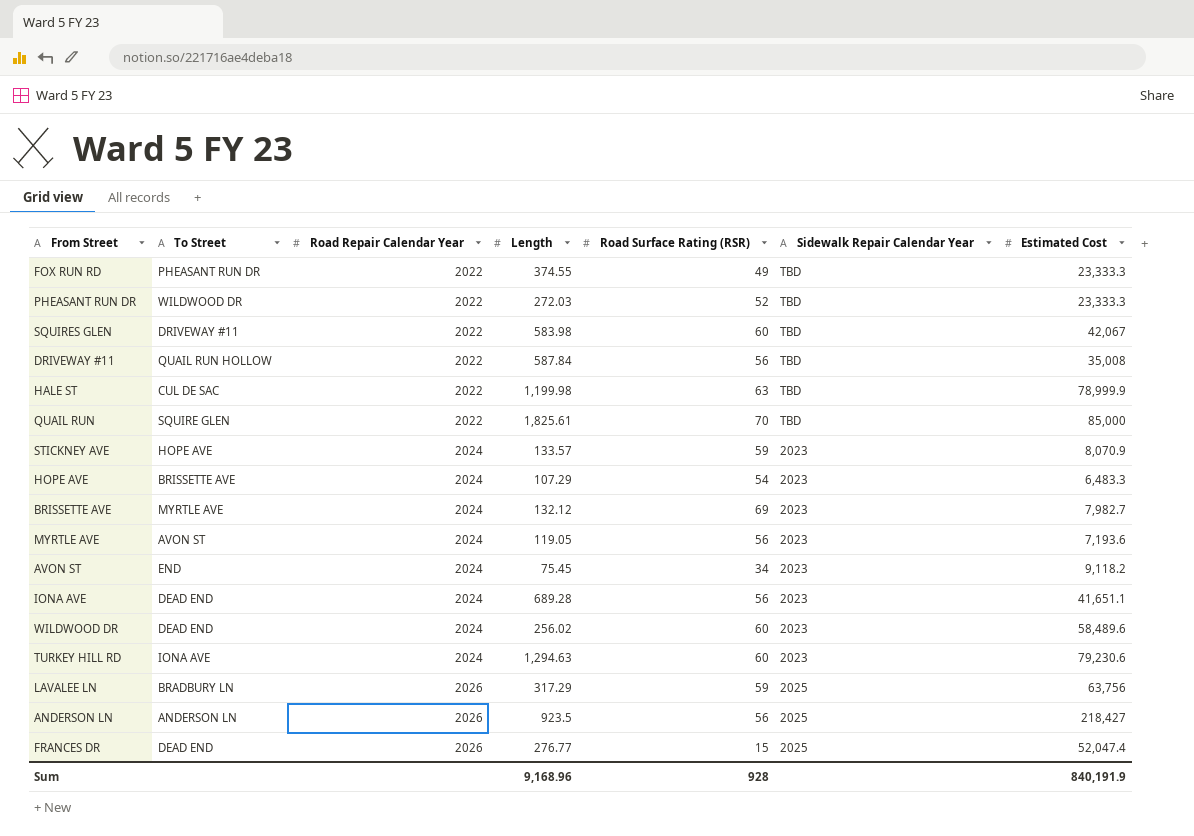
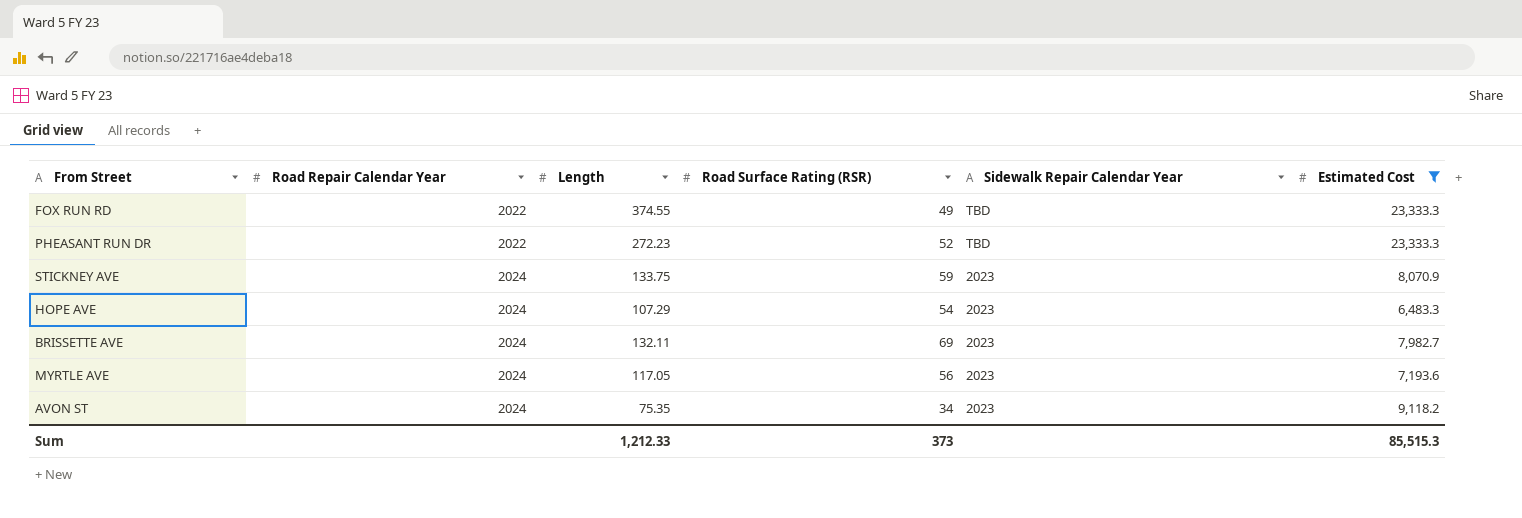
filter: none -> Estimated Cost <= 23,333.3
column To Street | position: 2 -> none
PHEASANT RUN DR | Length: 272.03 -> 272.23
STICKNEY AVE | Length: 133.57 -> 133.75
BRISSETTE AVE | Length: 132.12 -> 132.11
MYRTLE AVE | Length: 119.05 -> 117.05
AVON ST | Length: 75.45 -> 75.35
Sum | Length: 9,168.96 -> 1,212.33
Sum | Road Surface Rating (RSR): 928 -> 373
Sum | Estimated Cost: 840,191.9 -> 85,515.3

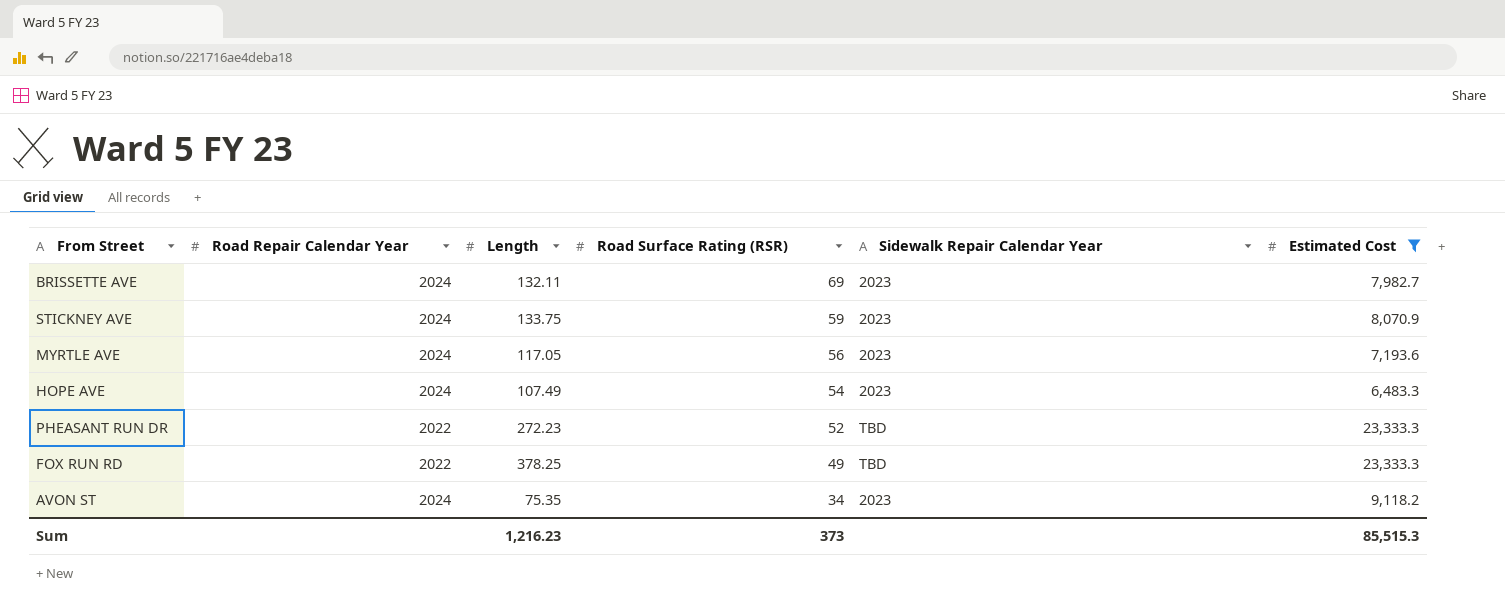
row order: Road Repair Calendar Year ascending -> Road Surface Rating (RSR) descending
HOPE AVE | Length: 107.29 -> 107.49
FOX RUN RD | Length: 374.55 -> 378.25
Sum | Length: 1,212.33 -> 1,216.23

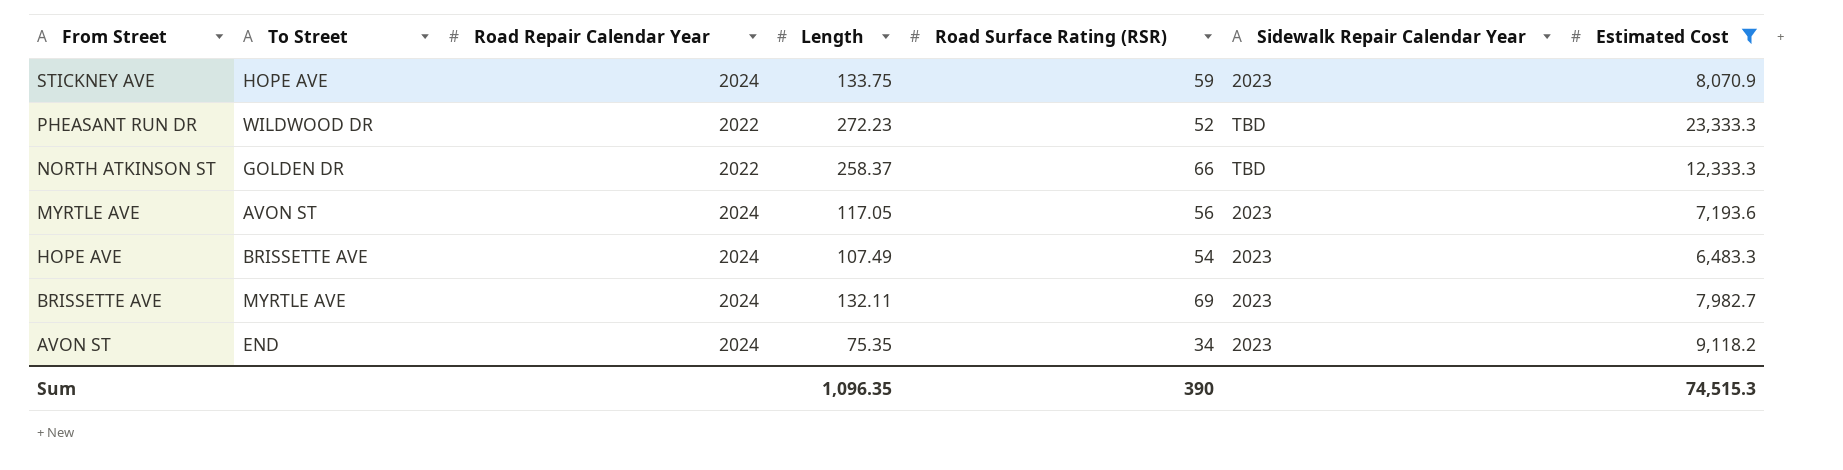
row order: Road Surface Rating (RSR) descending -> From Street descending
column To Street | position: none -> 2
row FOX RUN RD: 2022 | 378.25 | 49 | TBD | 23,333.3 -> none
row NORTH ATKINSON ST: none -> GOLDEN DR | 2022 | 258.37 | 66 | TBD | 12,333.3
Sum | Length: 1,216.23 -> 1,096.35
Sum | Road Surface Rating (RSR): 373 -> 390
Sum | Estimated Cost: 85,515.3 -> 74,515.3

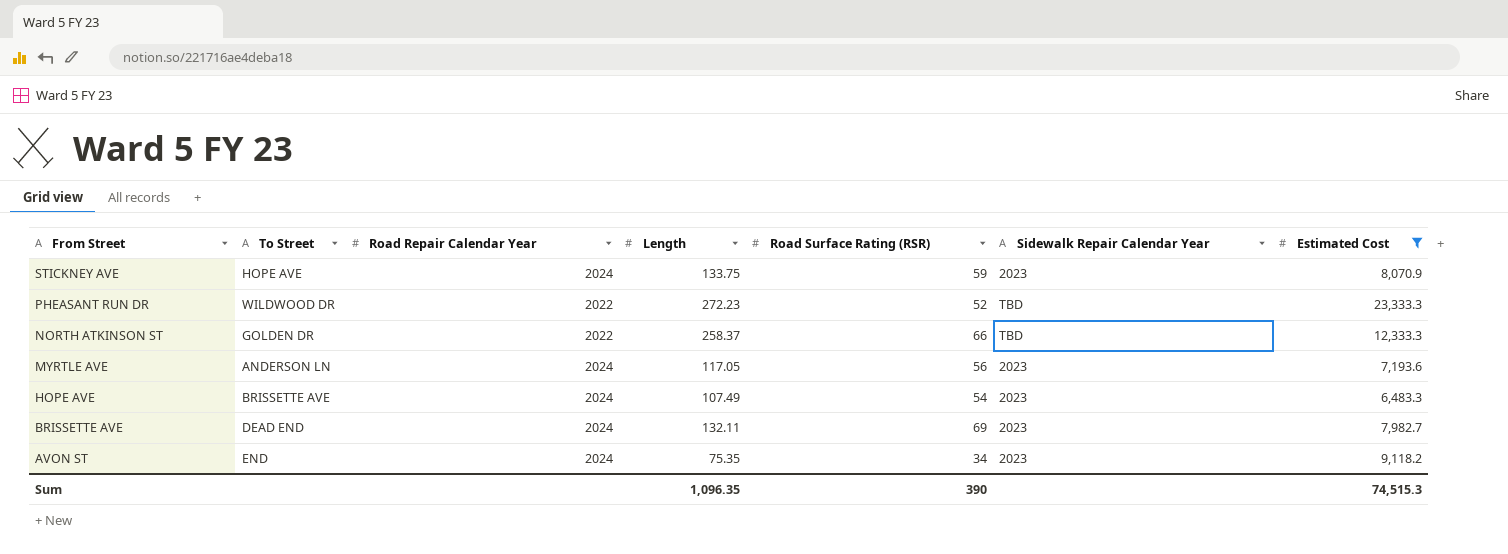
MYRTLE AVE | To Street: AVON ST -> ANDERSON LN
BRISSETTE AVE | To Street: MYRTLE AVE -> DEAD END

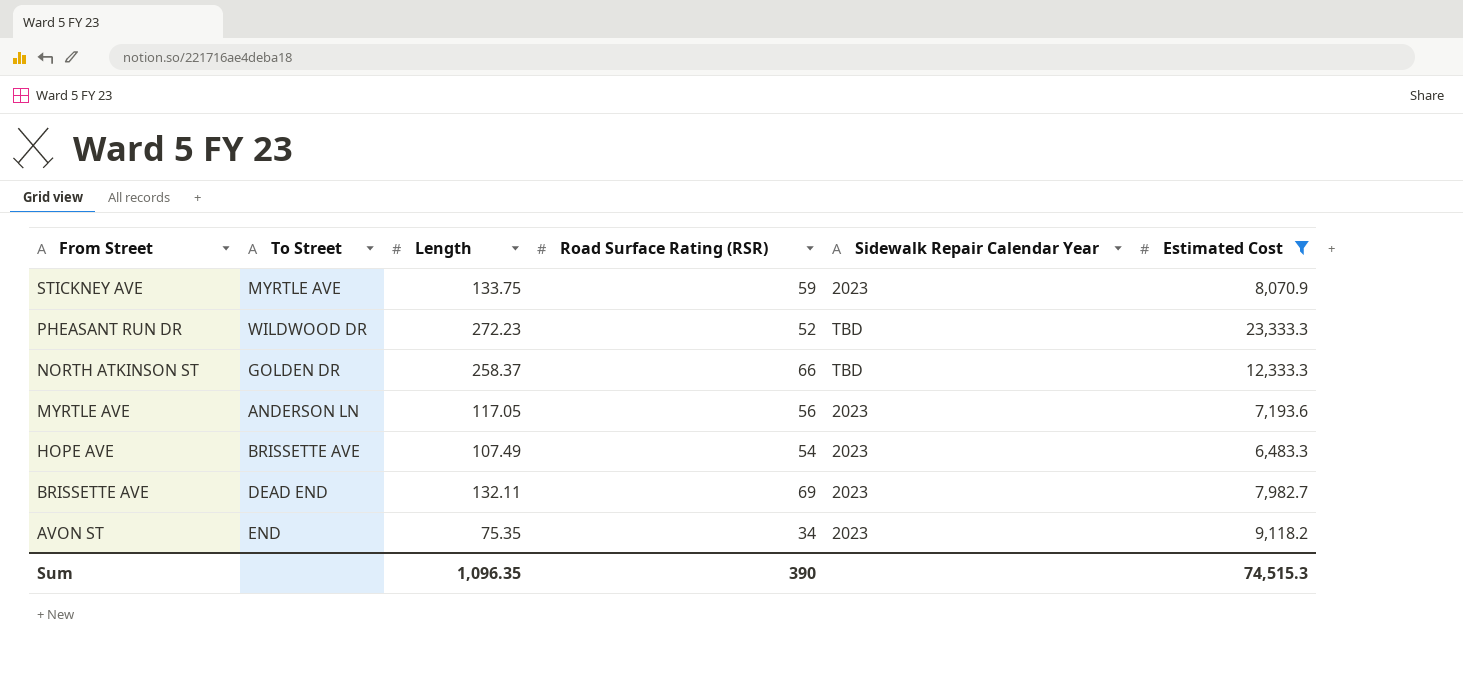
column Road Repair Calendar Year | position: 3 -> none
STICKNEY AVE | To Street: HOPE AVE -> MYRTLE AVE

